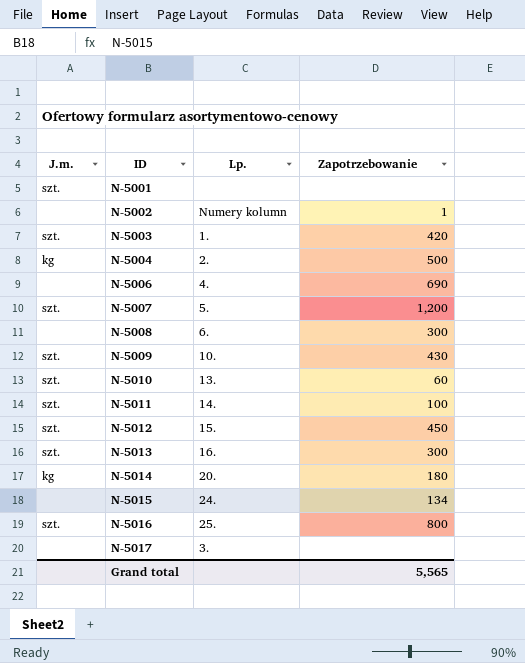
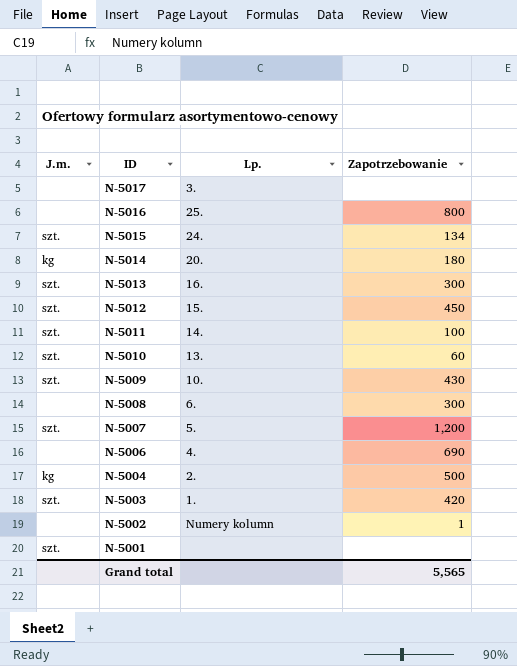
row order: ID ascending -> ID descending
N-5016 | J.m.: szt. -> none
N-5015 | J.m.: none -> szt.

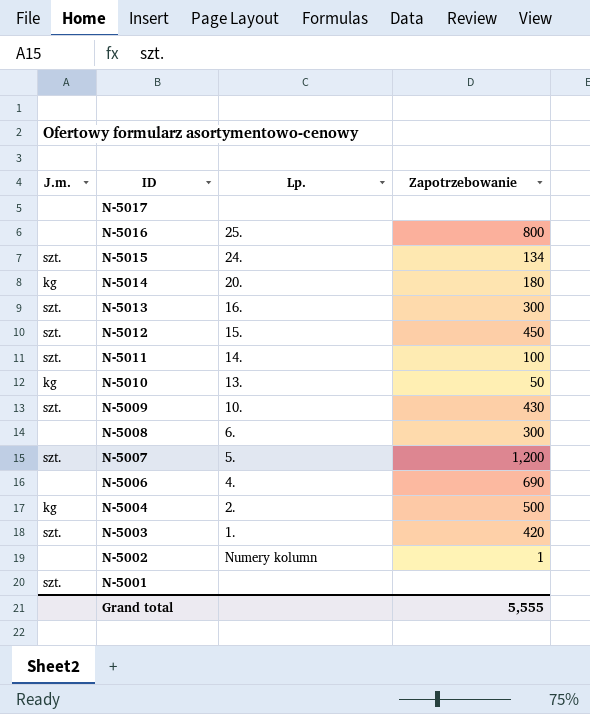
N-5017 | Lp.: 3. -> none
N-5010 | J.m.: szt. -> kg
N-5010 | Zapotrzebowanie: 60 -> 50
Grand total | Zapotrzebowanie: 5,565 -> 5,555

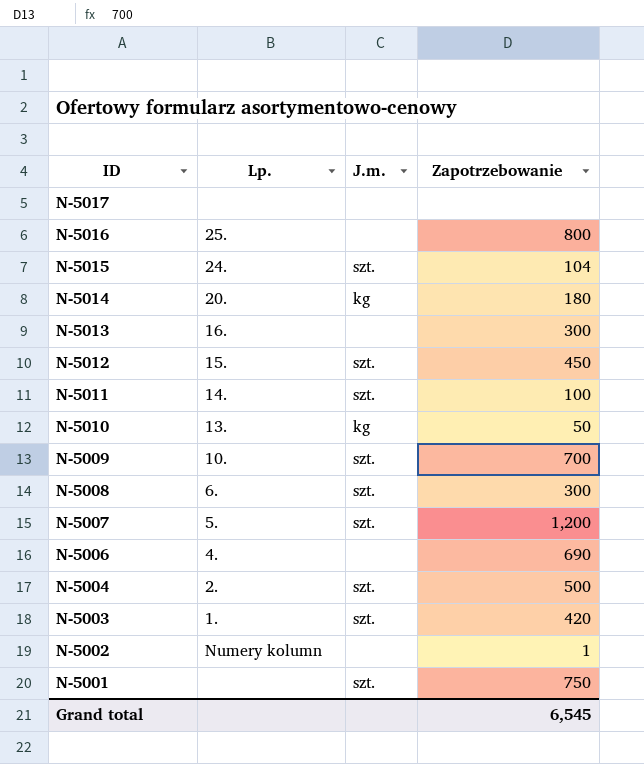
column J.m. | position: 1 -> 3
N-5015 | Zapotrzebowanie: 134 -> 104
N-5013 | J.m.: szt. -> none
N-5009 | Zapotrzebowanie: 430 -> 700
N-5008 | J.m.: none -> szt.
N-5004 | J.m.: kg -> szt.
N-5001 | Zapotrzebowanie: none -> 750
Grand total | Zapotrzebowanie: 5,555 -> 6,545

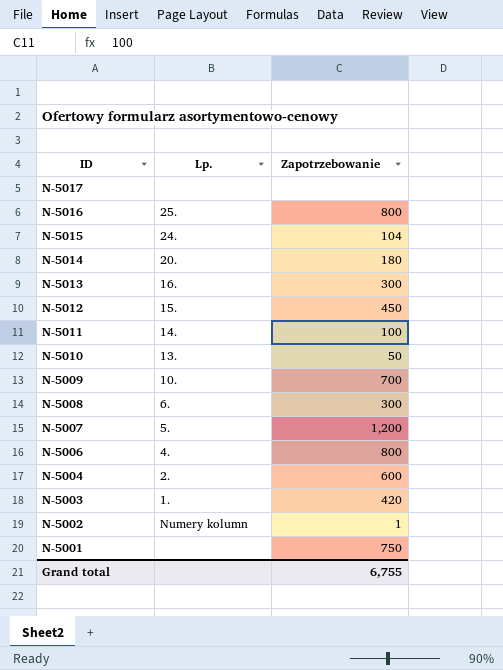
column J.m. | position: 3 -> none
N-5006 | Zapotrzebowanie: 690 -> 800
N-5004 | Zapotrzebowanie: 500 -> 600
Grand total | Zapotrzebowanie: 6,545 -> 6,755

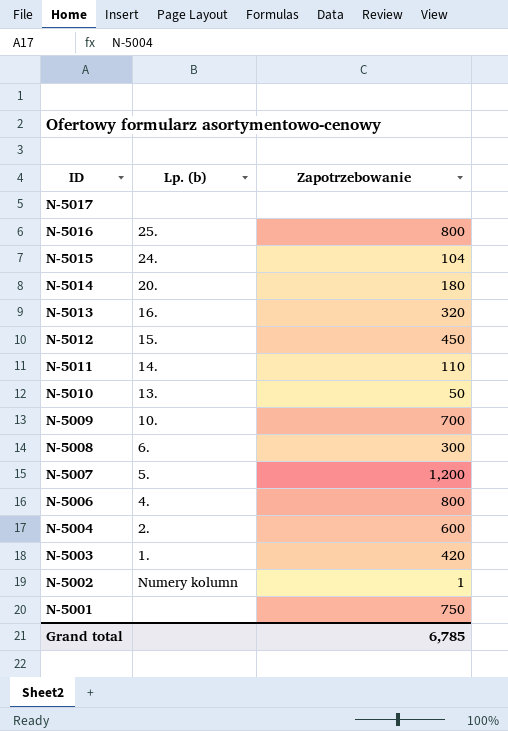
column name: Lp. -> Lp. (b)
N-5013 | Zapotrzebowanie: 300 -> 320
N-5011 | Zapotrzebowanie: 100 -> 110
Grand total | Zapotrzebowanie: 6,755 -> 6,785

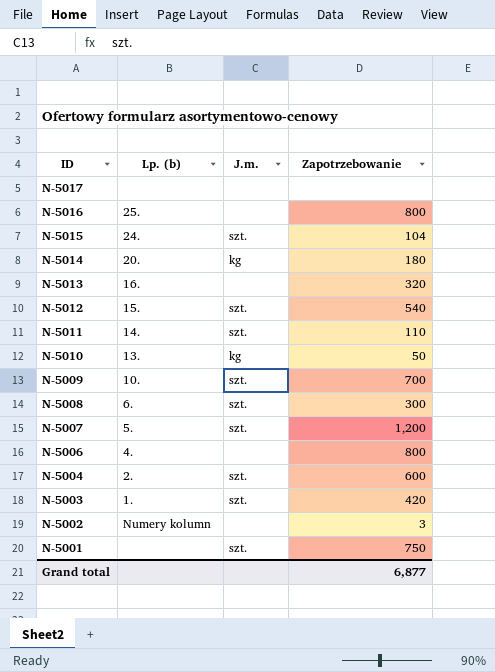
column J.m. | position: none -> 3
N-5012 | Zapotrzebowanie: 450 -> 540
N-5002 | Zapotrzebowanie: 1 -> 3
Grand total | Zapotrzebowanie: 6,785 -> 6,877

